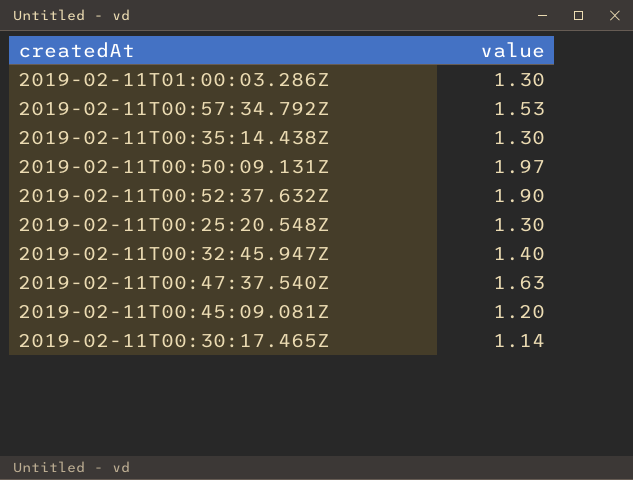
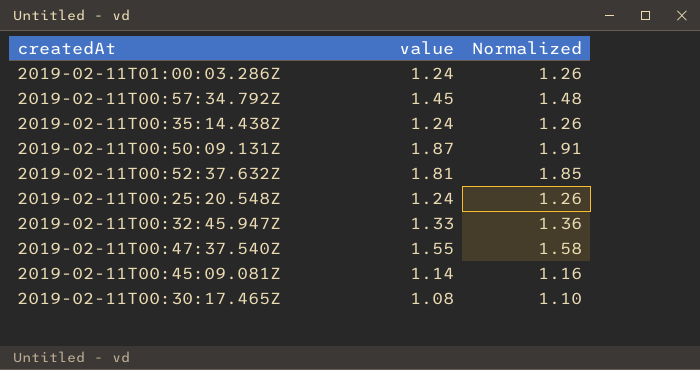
column Normalized | formula: none -> [value] * 1.02
2019-02-11T01:00:03.286Z | value: 1.30 -> 1.24
2019-02-11T00:57:34.792Z | value: 1.53 -> 1.45
2019-02-11T00:35:14.438Z | value: 1.30 -> 1.24
2019-02-11T00:50:09.131Z | value: 1.97 -> 1.87
2019-02-11T00:52:37.632Z | value: 1.90 -> 1.81
2019-02-11T00:25:20.548Z | value: 1.30 -> 1.24
2019-02-11T00:32:45.947Z | value: 1.40 -> 1.33
2019-02-11T00:47:37.540Z | value: 1.63 -> 1.55
2019-02-11T00:45:09.081Z | value: 1.20 -> 1.14
2019-02-11T00:30:17.465Z | value: 1.14 -> 1.08

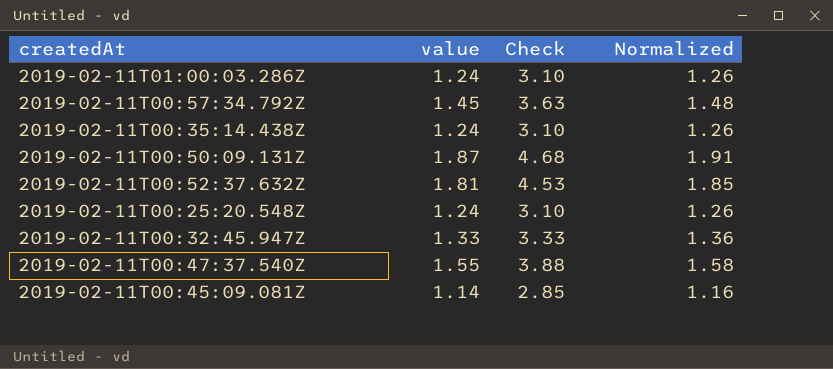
column Check | formula: none -> [value] * 2.5
row 2019-02-11T00:30:17.465Z: 1.08 | 1.10 -> none

